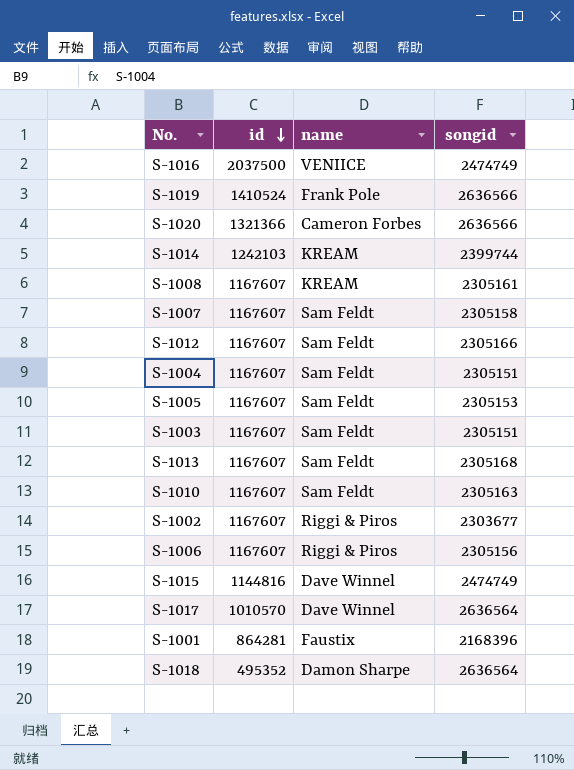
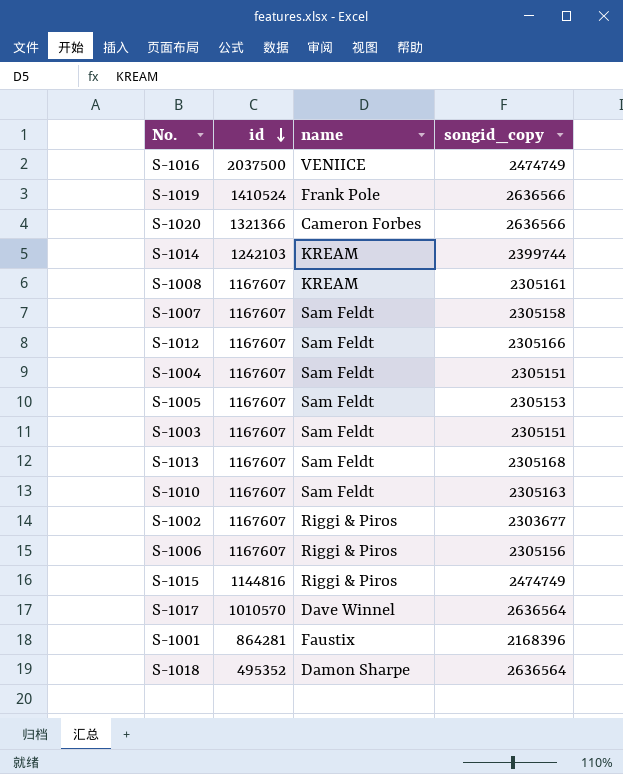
column name: songid -> songid_copy
S-1015 | name: Dave Winnel -> Riggi & Piros

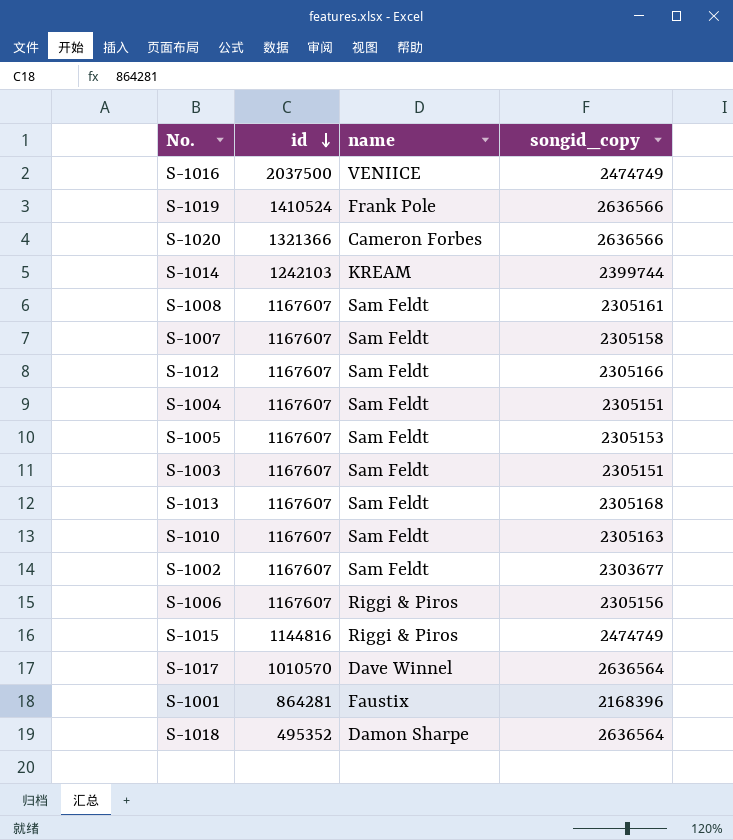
S-1008 | name: KREAM -> Sam Feldt
S-1002 | name: Riggi & Piros -> Sam Feldt

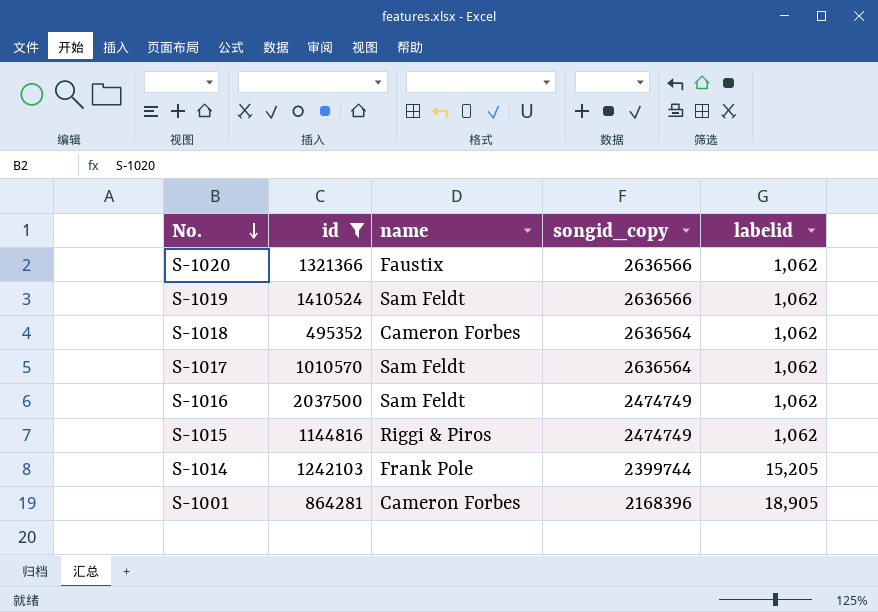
filter: none -> id != 1167607
row order: id descending -> No. descending
column labelid | position: none -> 5
S-1020 | name: Cameron Forbes -> Faustix
S-1019 | name: Frank Pole -> Sam Feldt
S-1018 | name: Damon Sharpe -> Cameron Forbes
S-1017 | name: Dave Winnel -> Sam Feldt
S-1016 | name: VENIICE -> Sam Feldt
S-1014 | name: KREAM -> Frank Pole
S-1001 | name: Faustix -> Cameron Forbes

